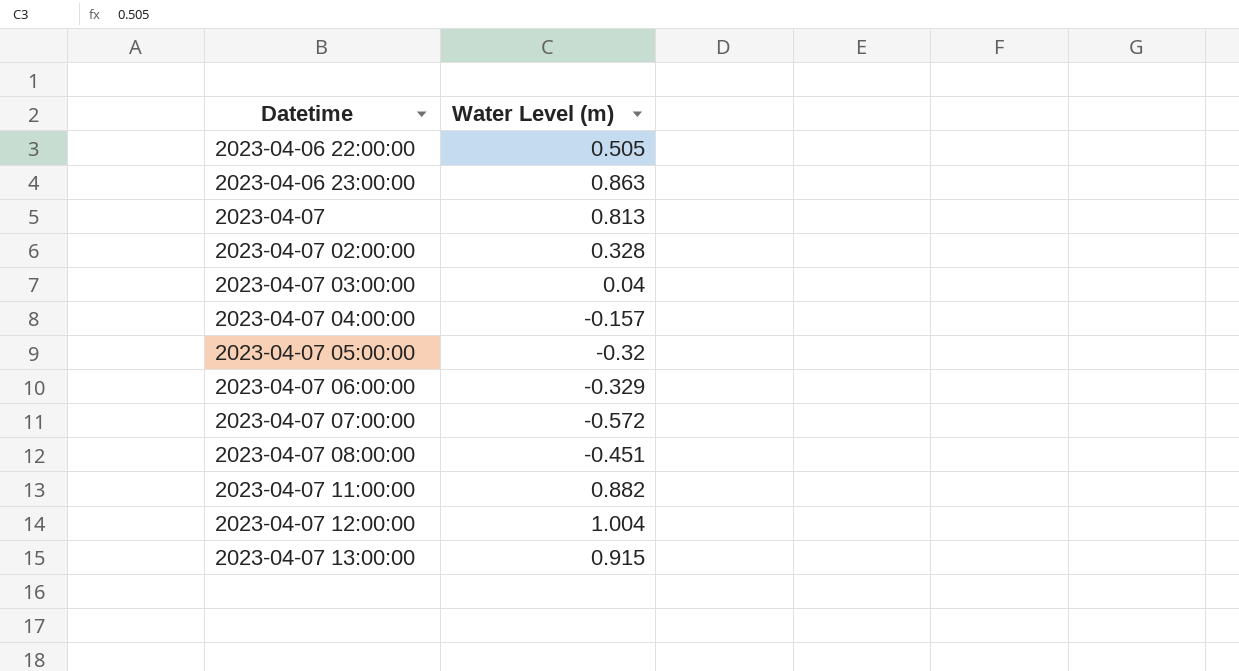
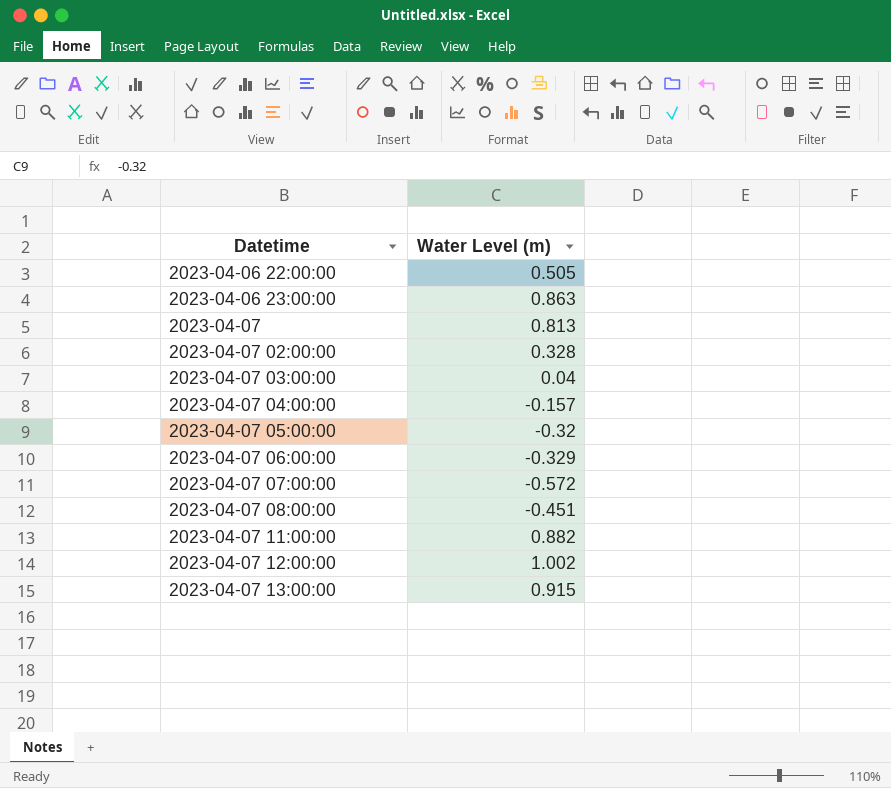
2023-04-07 12:00:00 | Water Level (m): 1.004 -> 1.002

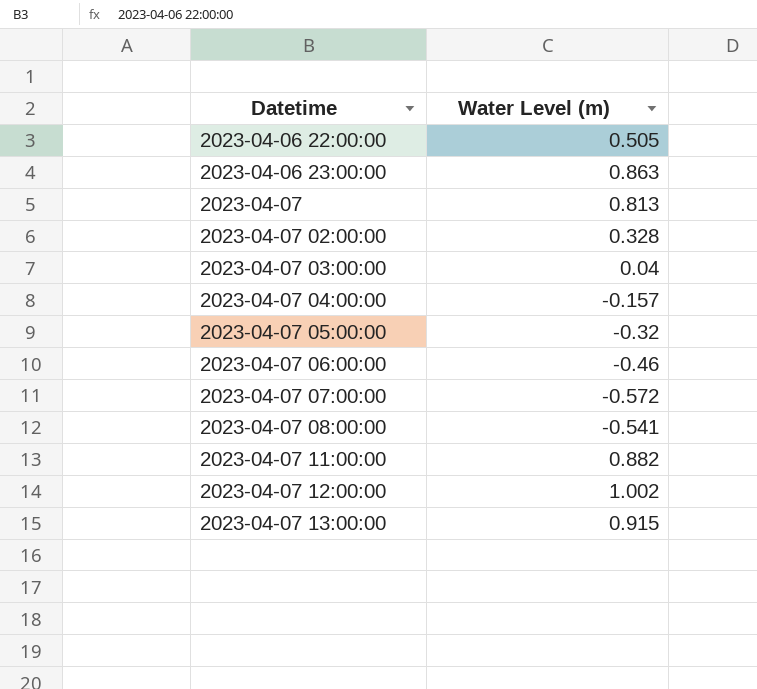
2023-04-07 06:00:00 | Water Level (m): -0.329 -> -0.46
2023-04-07 08:00:00 | Water Level (m): -0.451 -> -0.541

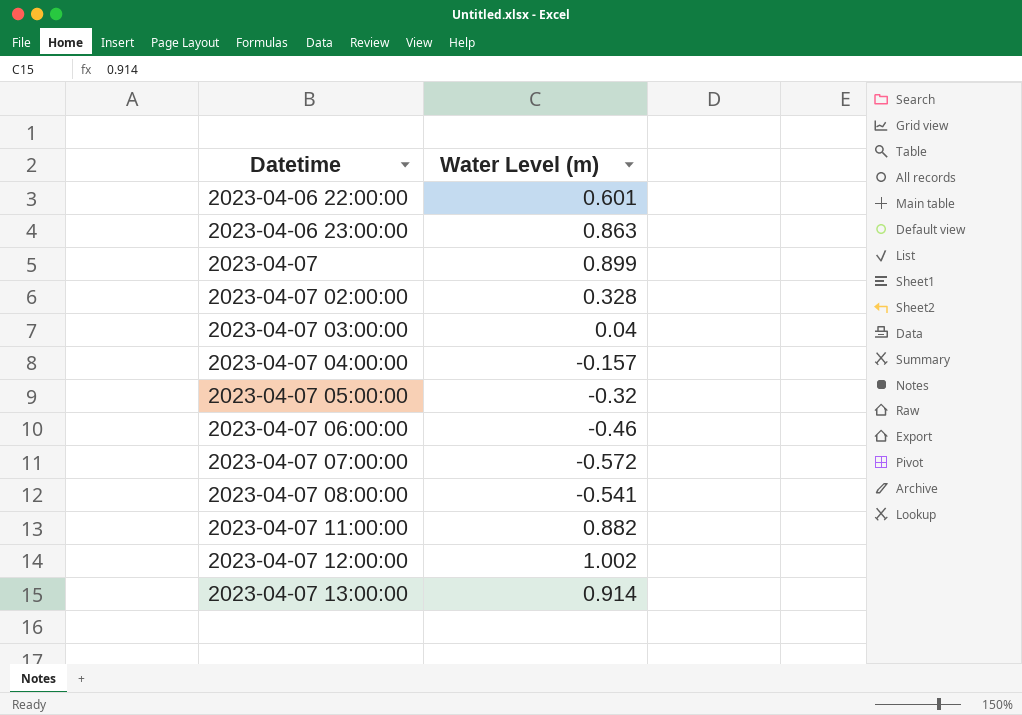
2023-04-06 22:00:00 | Water Level (m): 0.505 -> 0.601
2023-04-07 | Water Level (m): 0.813 -> 0.899
2023-04-07 13:00:00 | Water Level (m): 0.915 -> 0.914

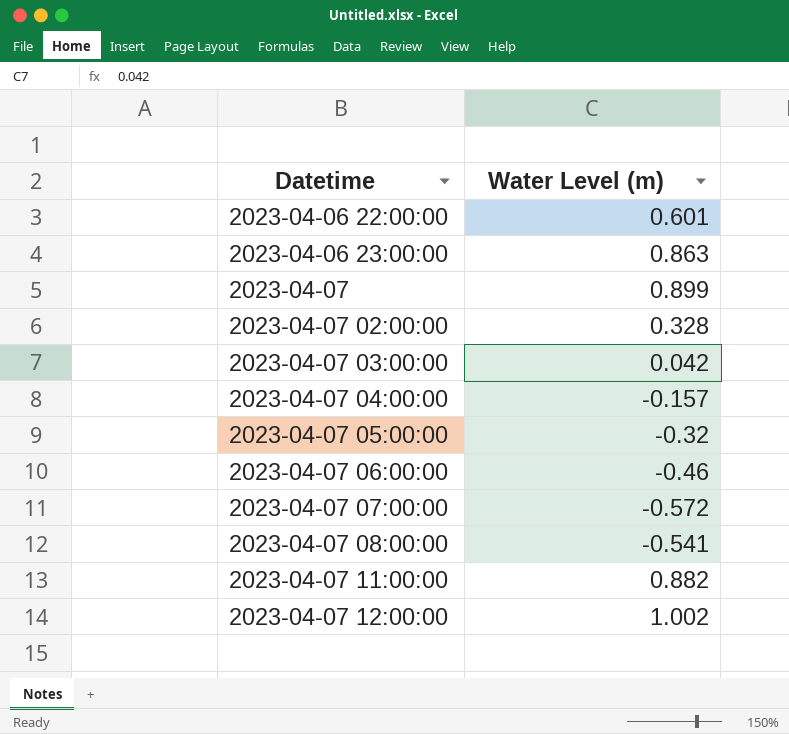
row 2023-04-07 13:00:00: 0.914 -> none
2023-04-07 03:00:00 | Water Level (m): 0.04 -> 0.042

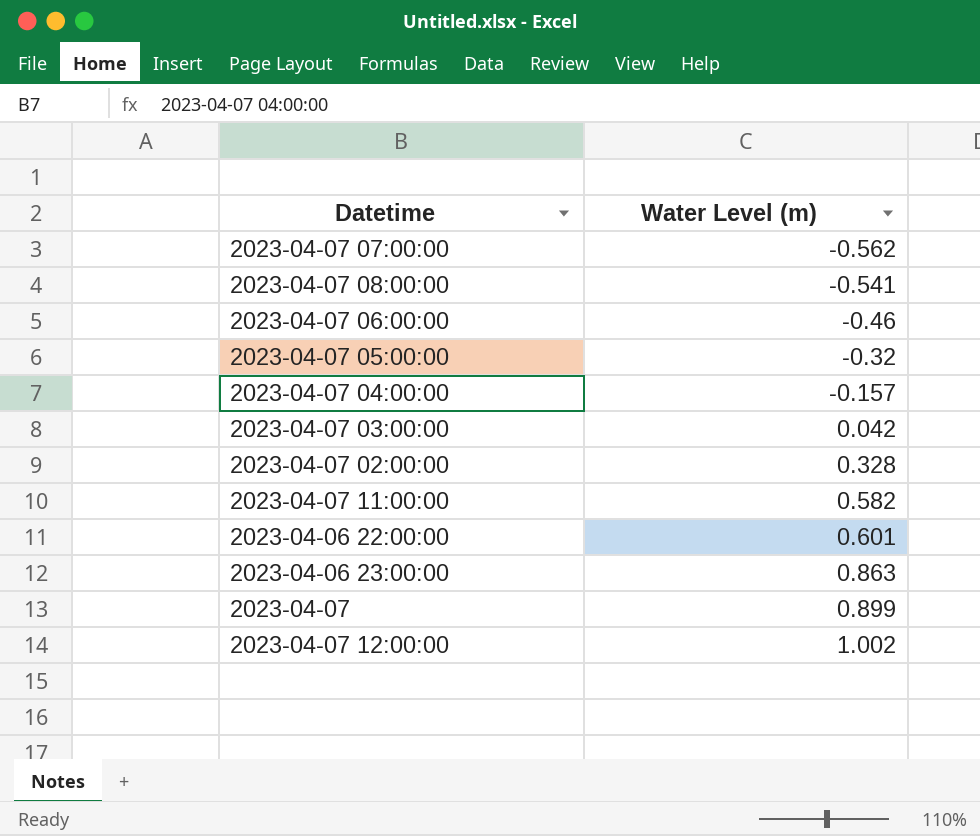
row order: Datetime ascending -> Water Level (m) ascending
2023-04-07 07:00:00 | Water Level (m): -0.572 -> -0.562
2023-04-07 11:00:00 | Water Level (m): 0.882 -> 0.582

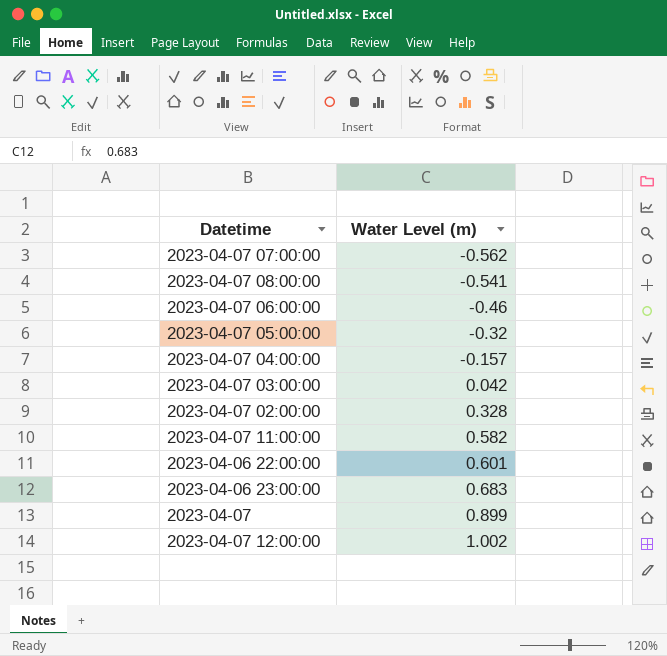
2023-04-06 23:00:00 | Water Level (m): 0.863 -> 0.683

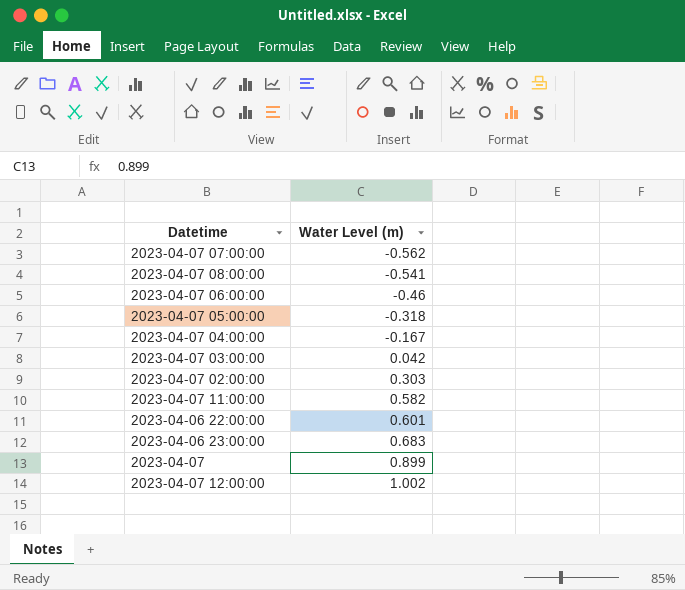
2023-04-07 05:00:00 | Water Level (m): -0.32 -> -0.318
2023-04-07 04:00:00 | Water Level (m): -0.157 -> -0.167
2023-04-07 02:00:00 | Water Level (m): 0.328 -> 0.303

